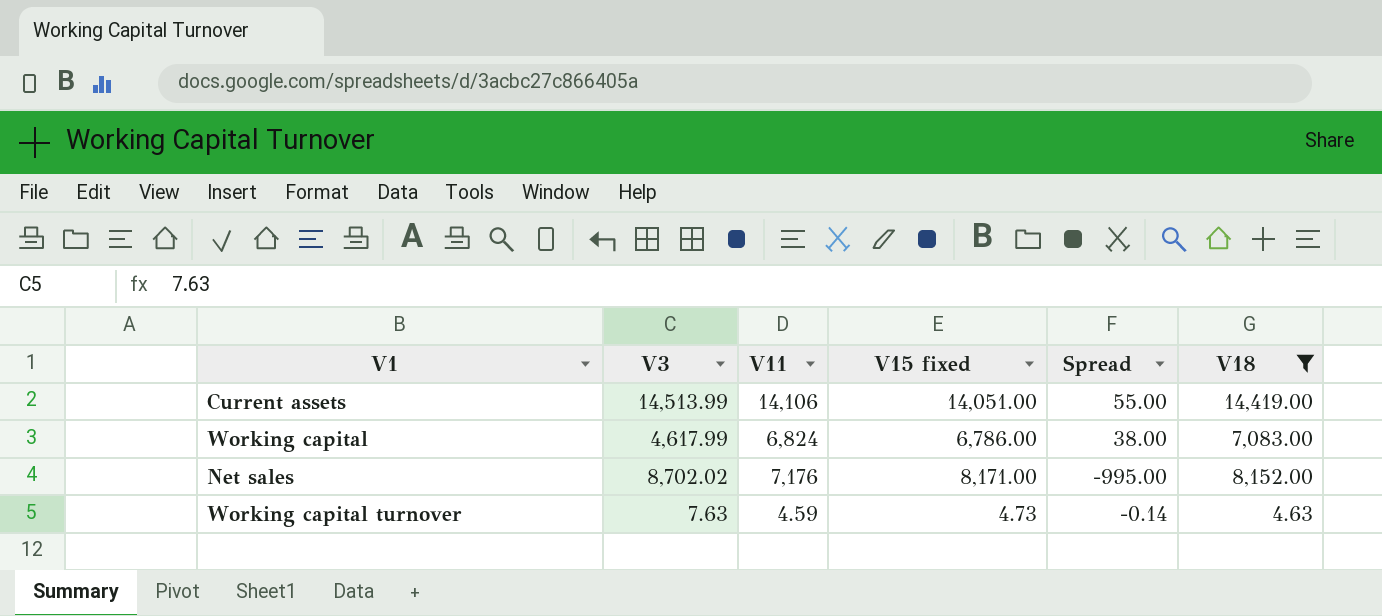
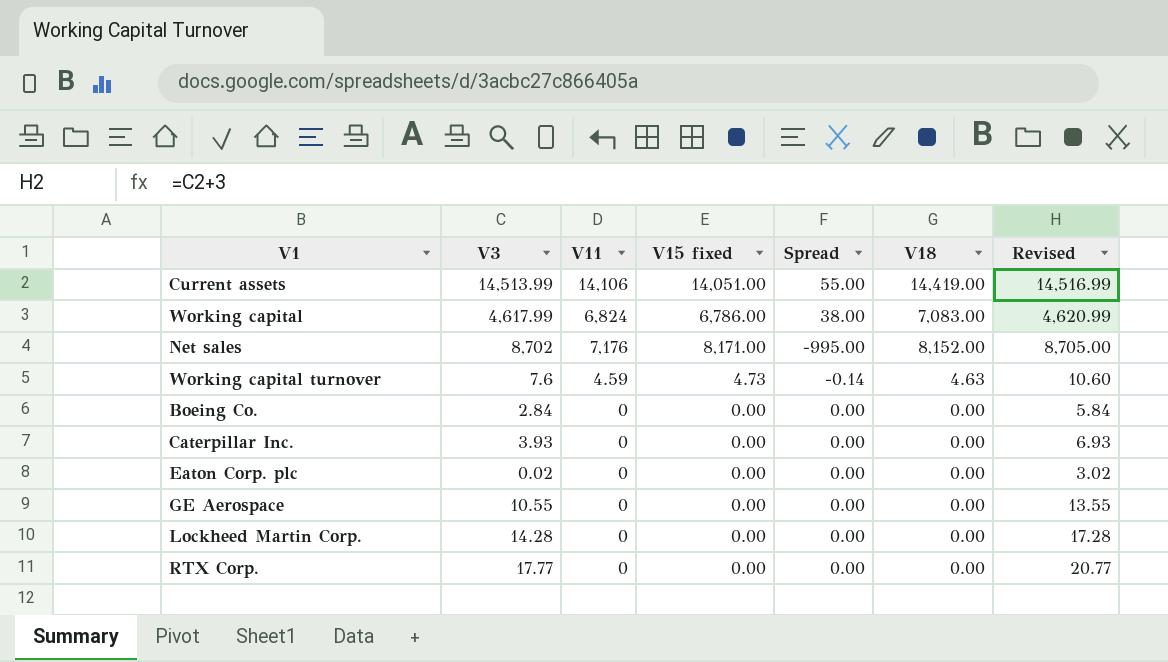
filter: V18 != 0.00 -> none
column Revised | formula: none -> [V3] + 3
Net sales | V3: 8,702.02 -> 8,702
Working capital turnover | V3: 7.63 -> 7.6

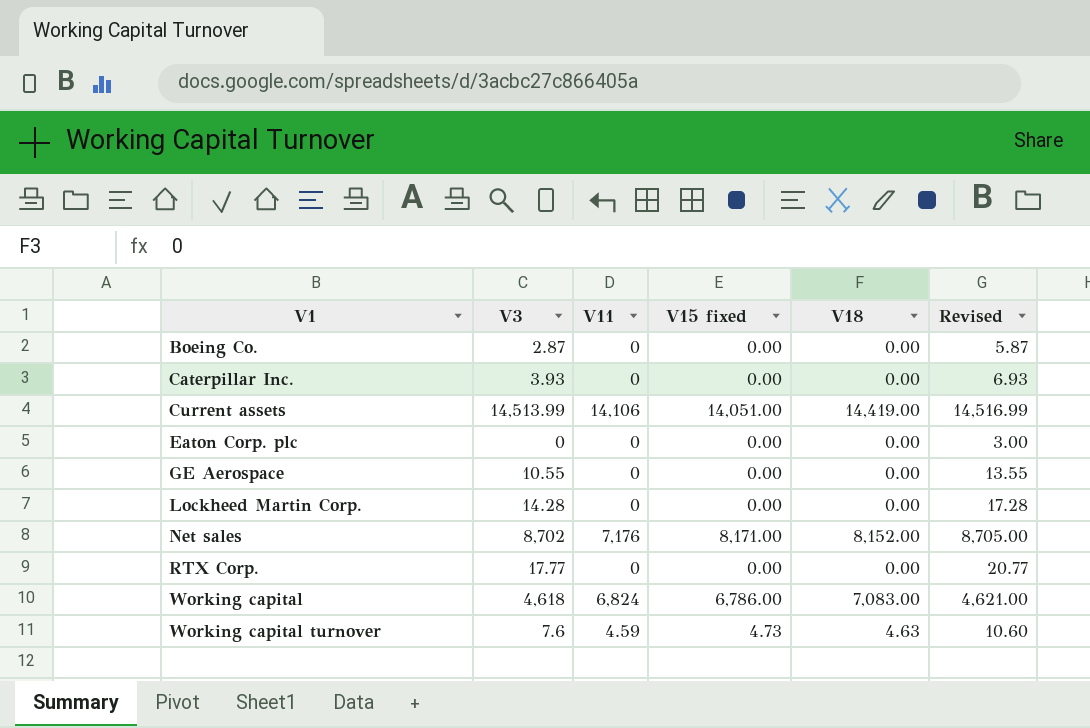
row order: none -> V1 ascending
column Spread | formula: [V11] - [V15 fixed] -> none
Boeing Co. | V3: 2.84 -> 2.87
Boeing Co. | Revised: 5.84 -> 5.87
Eaton Corp. plc | V3: 0.02 -> 0
Eaton Corp. plc | Revised: 3.02 -> 3.00
Working capital | V3: 4,617.99 -> 4,618
Working capital | Revised: 4,620.99 -> 4,621.00

